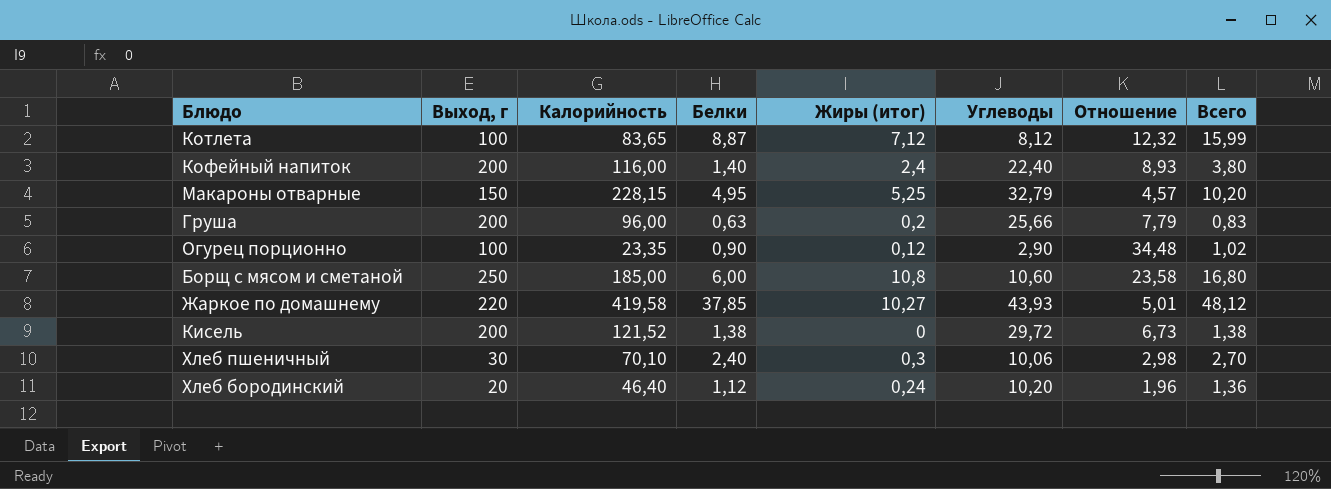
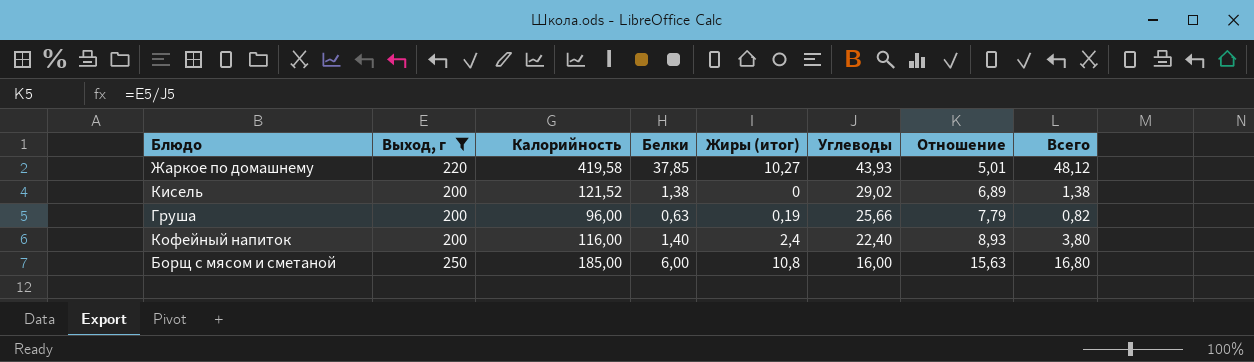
filter: none -> Выход, г >= 200
row order: none -> Углеводы descending
Кисель | Углеводы: 29,72 -> 29,02
Кисель | Отношение: 6,73 -> 6,89
Груша | Жиры (итог): 0,2 -> 0,19
Груша | Всего: 0,83 -> 0,82
Борщ с мясом и сметаной | Углеводы: 10,60 -> 16,00
Борщ с мясом и сметаной | Отношение: 23,58 -> 15,63

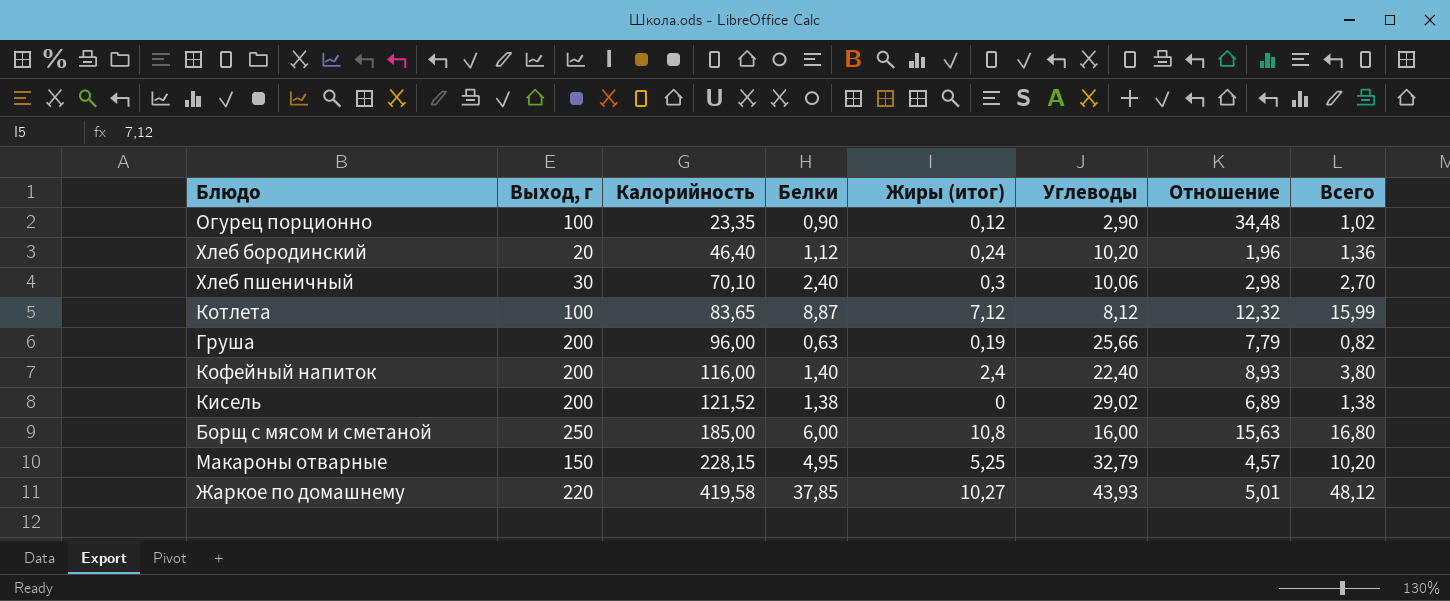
filter: Выход, г >= 200 -> none
row order: Углеводы descending -> Калорийность ascending

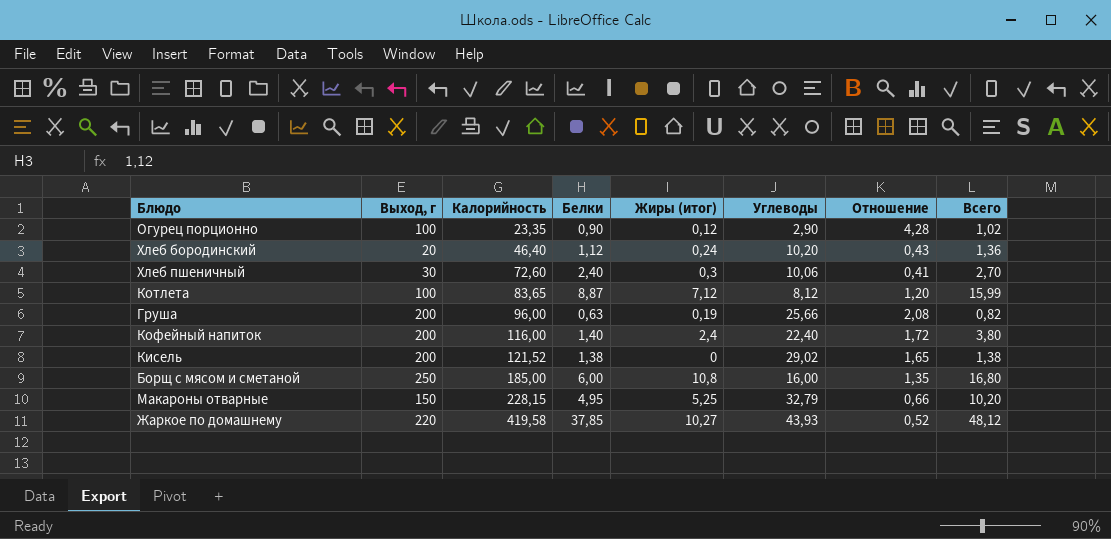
column Отношение | formula: [Выход, г] / [Углеводы] -> [Выход, г] / [Калорийность]
Хлеб пшеничный | Калорийность: 70,10 -> 72,60

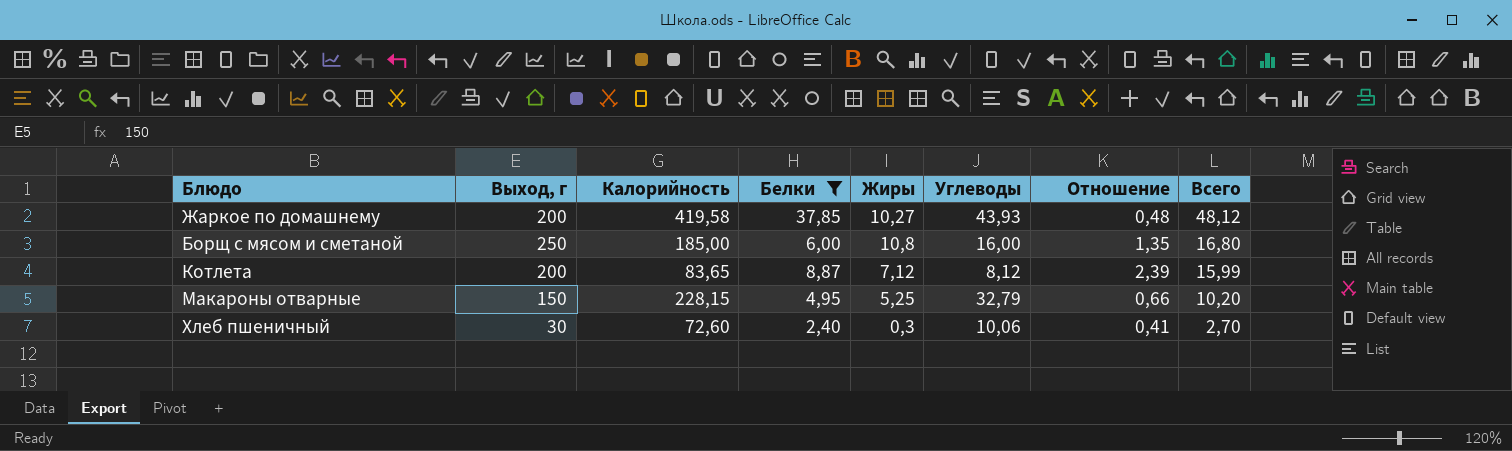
filter: none -> Белки >= 2,40
row order: Калорийность ascending -> Всего descending
column name: Жиры (итог) -> Жиры
Жаркое по домашнему | Выход, г: 220 -> 200
Жаркое по домашнему | Отношение: 0,52 -> 0,48
Котлета | Выход, г: 100 -> 200
Котлета | Отношение: 1,20 -> 2,39

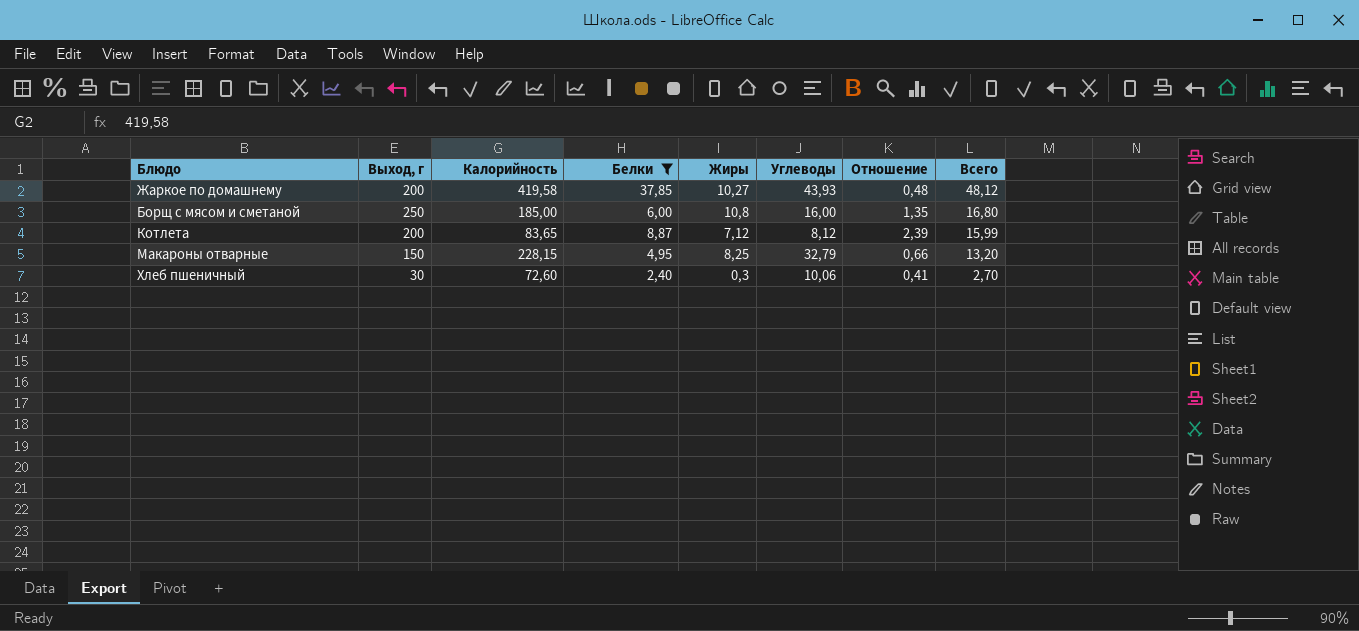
Макароны отварные | Жиры: 5,25 -> 8,25
Макароны отварные | Всего: 10,20 -> 13,20

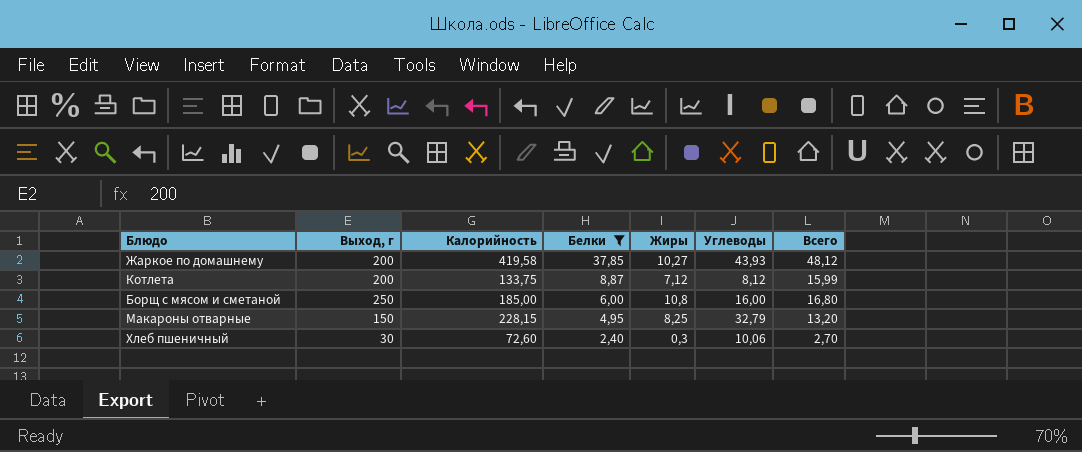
row order: Всего descending -> Белки descending
column Отношение | formula: [Выход, г] / [Калорийность] -> none
Котлета | Калорийность: 83,65 -> 133,75

